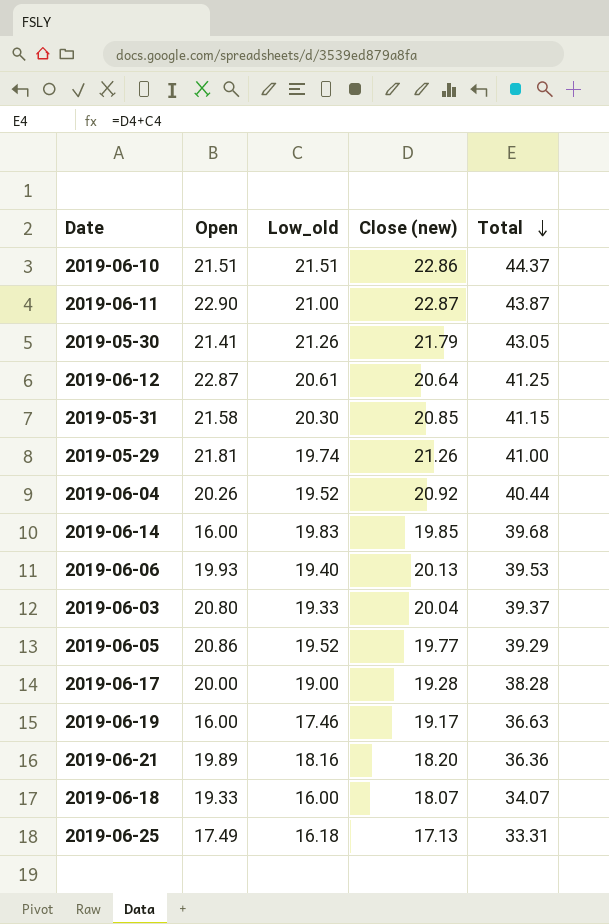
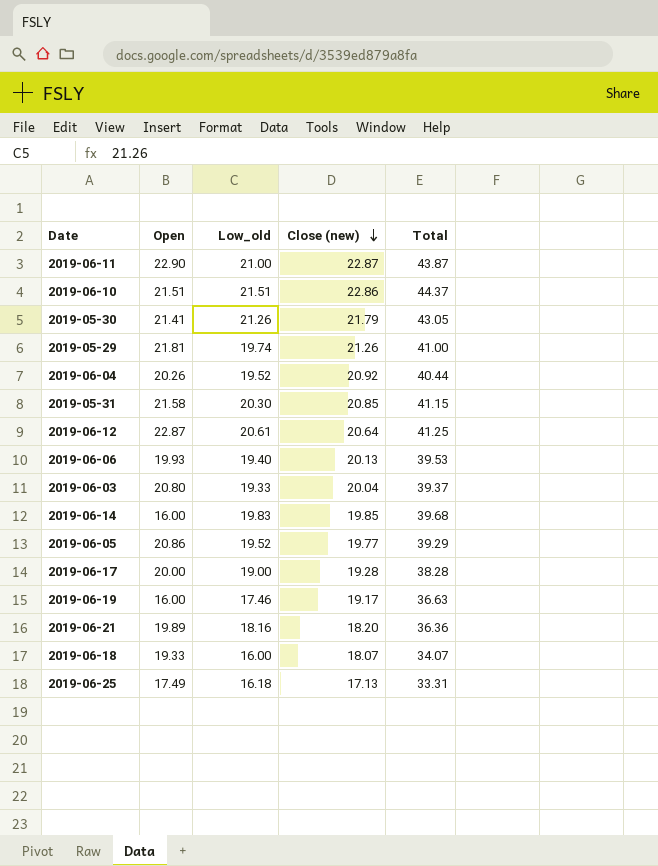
row order: Total descending -> Close (new) descending

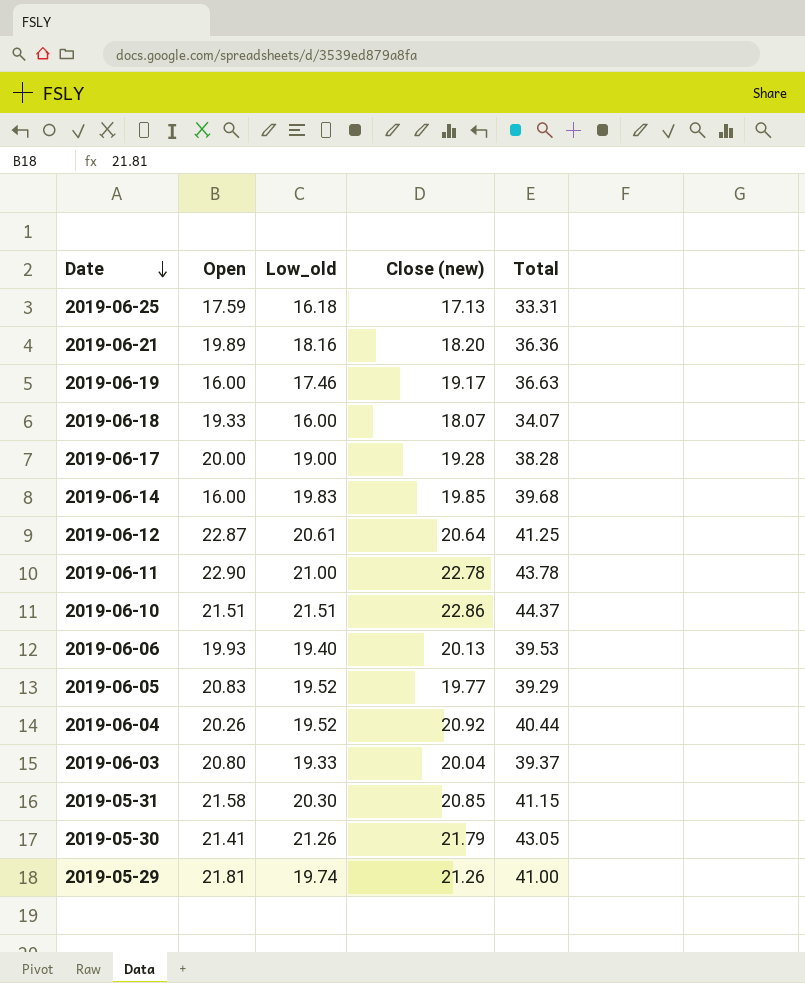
row order: Close (new) descending -> Date descending
2019-06-25 | Open: 17.49 -> 17.59
2019-06-11 | Close (new): 22.87 -> 22.78
2019-06-11 | Total: 43.87 -> 43.78
2019-06-05 | Open: 20.86 -> 20.83

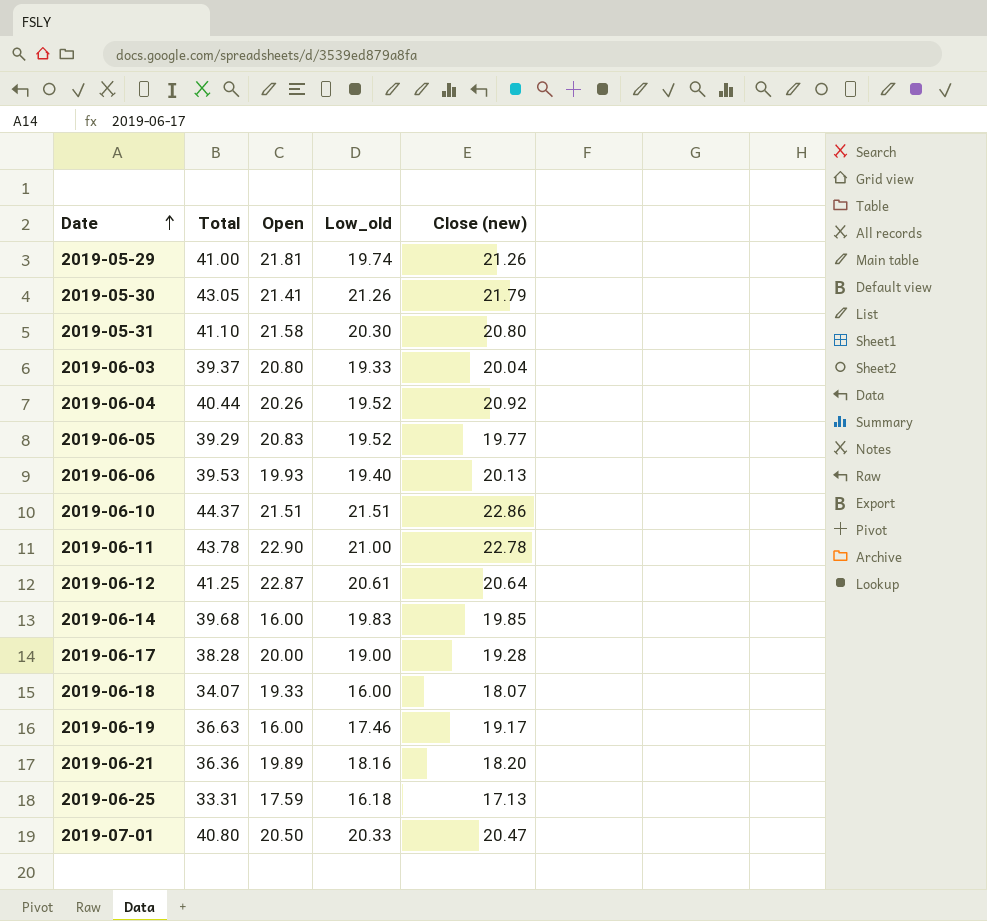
row order: Date descending -> Date ascending
column Total | position: 5 -> 2
2019-05-31 | Total: 41.15 -> 41.10
2019-05-31 | Close (new): 20.85 -> 20.80
row 2019-07-01: none -> 40.80 | 20.50 | 20.33 | 20.47

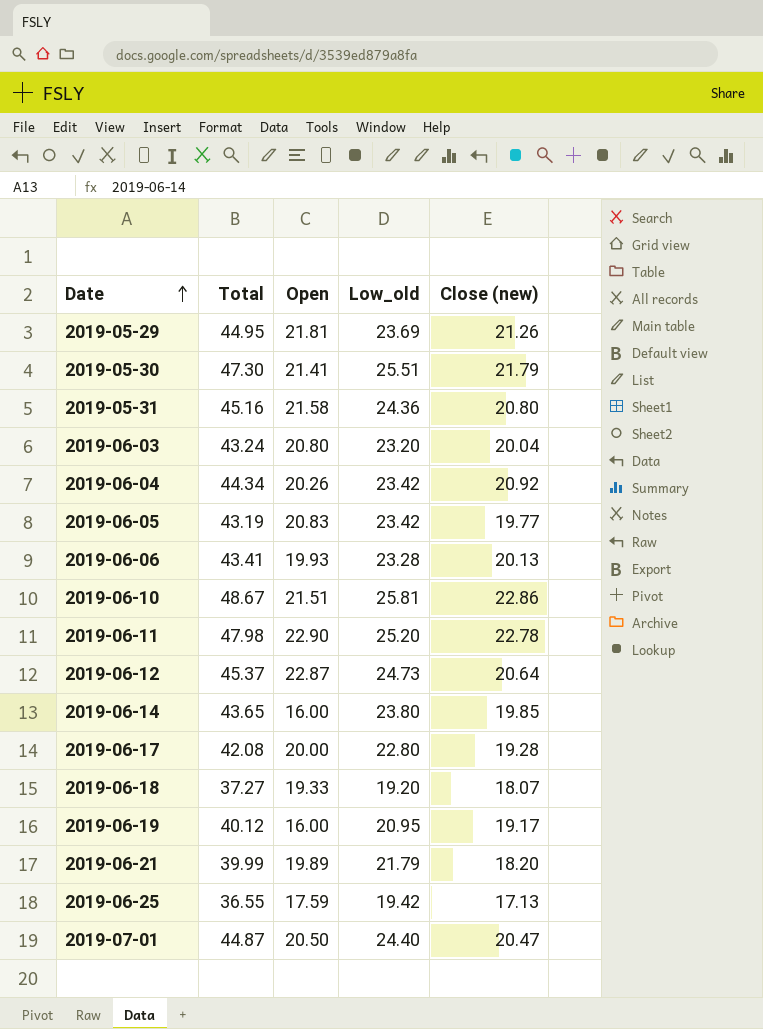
2019-05-29 | Total: 41.00 -> 44.95
2019-05-29 | Low_old: 19.74 -> 23.69
2019-05-30 | Total: 43.05 -> 47.30
2019-05-30 | Low_old: 21.26 -> 25.51
2019-05-31 | Total: 41.10 -> 45.16
2019-05-31 | Low_old: 20.30 -> 24.36
2019-06-03 | Total: 39.37 -> 43.24
2019-06-03 | Low_old: 19.33 -> 23.20
2019-06-04 | Total: 40.44 -> 44.34
2019-06-04 | Low_old: 19.52 -> 23.42
2019-06-05 | Total: 39.29 -> 43.19
2019-06-05 | Low_old: 19.52 -> 23.42
2019-06-06 | Total: 39.53 -> 43.41
2019-06-06 | Low_old: 19.40 -> 23.28
2019-06-10 | Total: 44.37 -> 48.67
2019-06-10 | Low_old: 21.51 -> 25.81
2019-06-11 | Total: 43.78 -> 47.98
2019-06-11 | Low_old: 21.00 -> 25.20
2019-06-12 | Total: 41.25 -> 45.37
2019-06-12 | Low_old: 20.61 -> 24.73
2019-06-14 | Total: 39.68 -> 43.65
2019-06-14 | Low_old: 19.83 -> 23.80
2019-06-17 | Total: 38.28 -> 42.08
2019-06-17 | Low_old: 19.00 -> 22.80
2019-06-18 | Total: 34.07 -> 37.27
2019-06-18 | Low_old: 16.00 -> 19.20
2019-06-19 | Total: 36.63 -> 40.12
2019-06-19 | Low_old: 17.46 -> 20.95
2019-06-21 | Total: 36.36 -> 39.99
2019-06-21 | Low_old: 18.16 -> 21.79
2019-06-25 | Total: 33.31 -> 36.55
2019-06-25 | Low_old: 16.18 -> 19.42
2019-07-01 | Total: 40.80 -> 44.87
2019-07-01 | Low_old: 20.33 -> 24.40

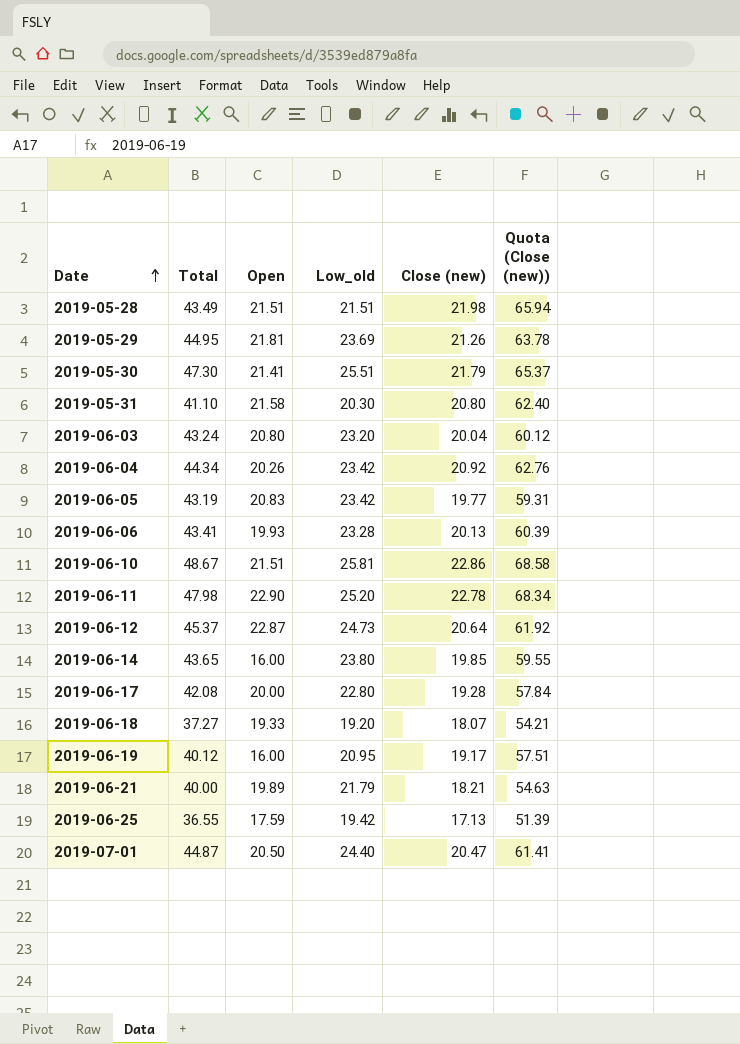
column Quota (Close (new)) | formula: none -> [Close (new)] * 3
row 2019-05-28: none -> 43.49 | 21.51 | 21.51 | 21.98 | 65.94
2019-05-31 | Total: 45.16 -> 41.10
2019-05-31 | Low_old: 24.36 -> 20.30
2019-06-21 | Total: 39.99 -> 40.00
2019-06-21 | Close (new): 18.20 -> 18.21

